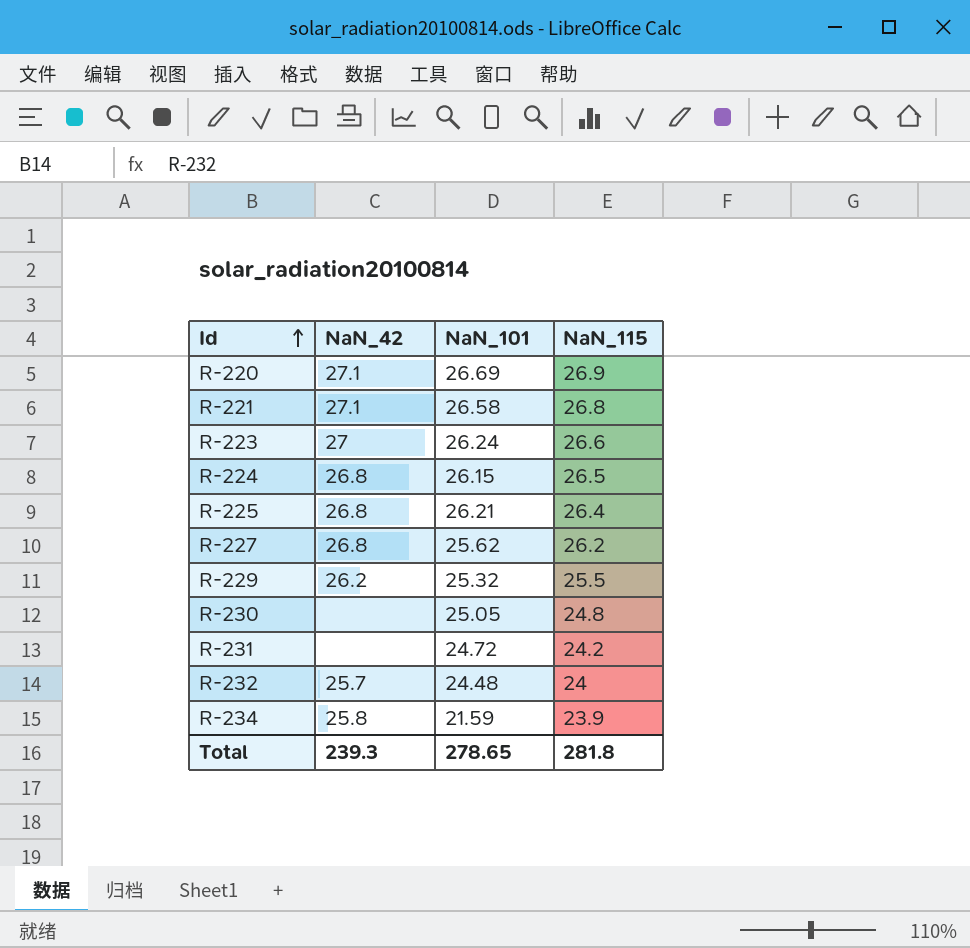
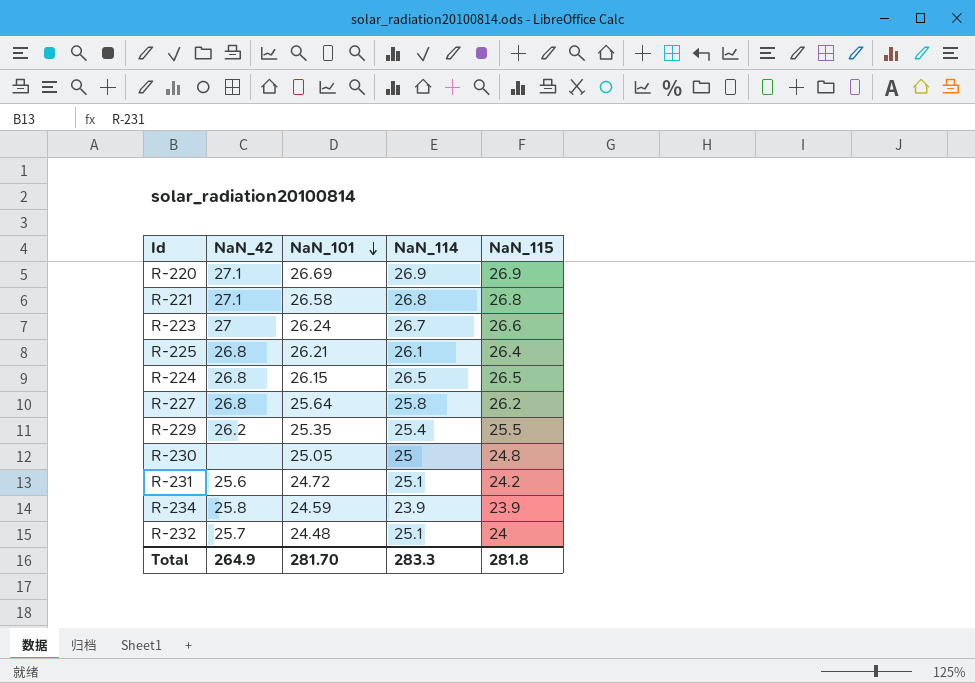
row order: Id ascending -> NaN_101 descending
column NaN_114 | position: none -> 4
R-227 | NaN_101: 25.62 -> 25.64
R-229 | NaN_101: 25.32 -> 25.35
R-231 | NaN_42: none -> 25.6
R-234 | NaN_101: 21.59 -> 24.59
Total | NaN_42: 239.3 -> 264.9
Total | NaN_101: 278.65 -> 281.70

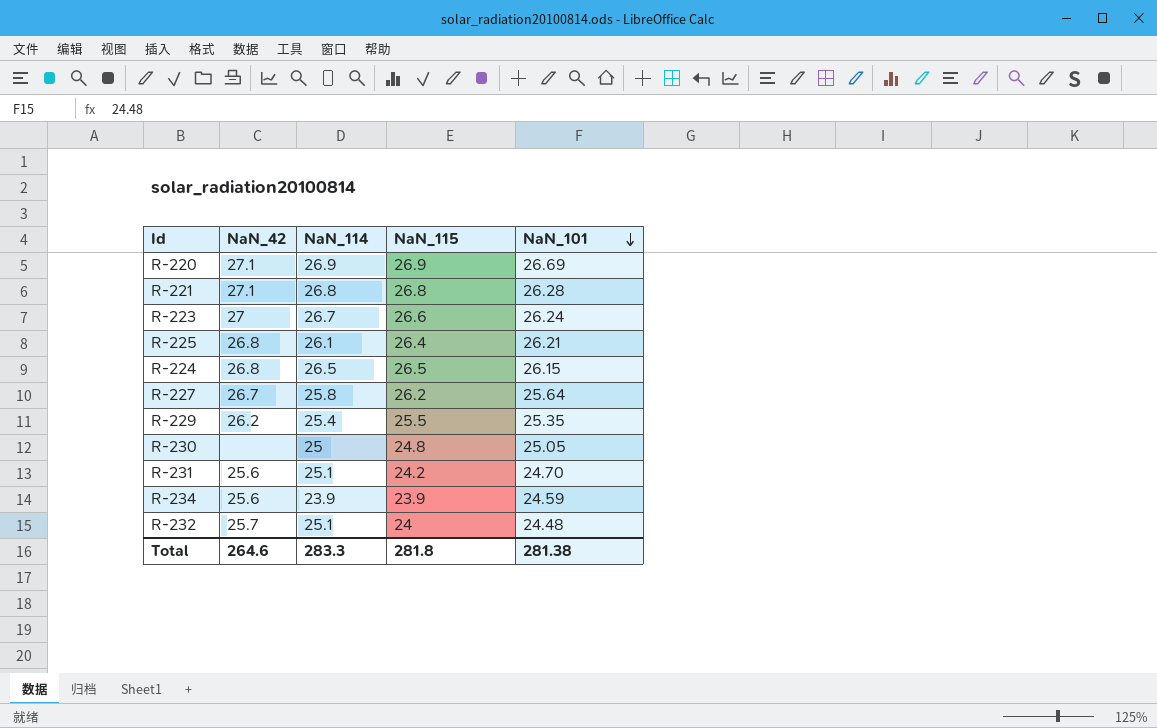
column NaN_101 | position: 3 -> 5
R-221 | NaN_101: 26.58 -> 26.28
R-227 | NaN_42: 26.8 -> 26.7
R-231 | NaN_101: 24.72 -> 24.70
R-234 | NaN_42: 25.8 -> 25.6
Total | NaN_42: 264.9 -> 264.6
Total | NaN_101: 281.70 -> 281.38

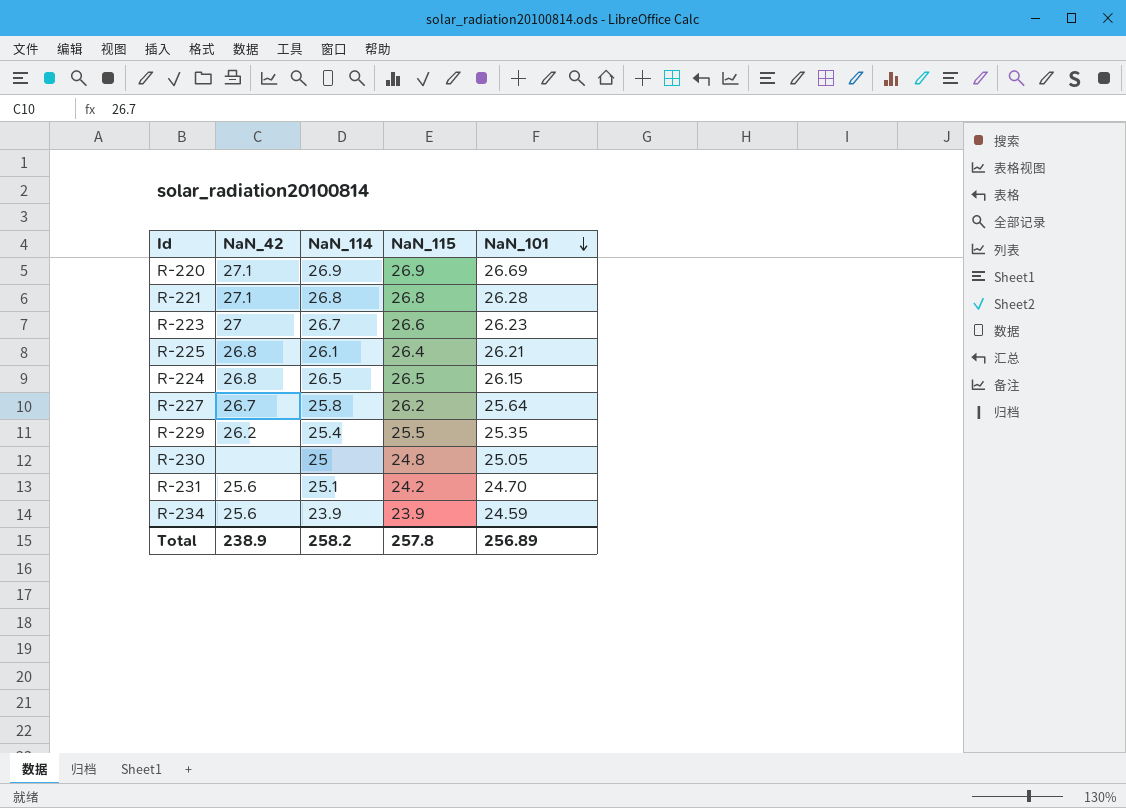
row R-232: 25.7 | 25.1 | 24 | 24.48 -> none
R-223 | NaN_101: 26.24 -> 26.23
Total | NaN_42: 264.6 -> 238.9
Total | NaN_114: 283.3 -> 258.2
Total | NaN_115: 281.8 -> 257.8
Total | NaN_101: 281.38 -> 256.89

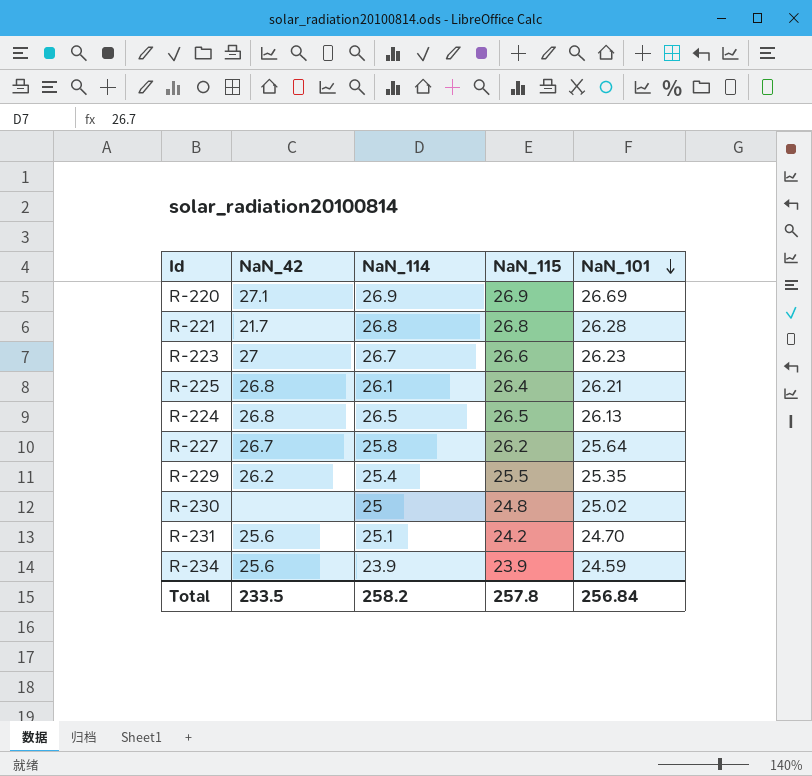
R-221 | NaN_42: 27.1 -> 21.7
R-224 | NaN_101: 26.15 -> 26.13
R-230 | NaN_101: 25.05 -> 25.02
Total | NaN_42: 238.9 -> 233.5
Total | NaN_101: 256.89 -> 256.84

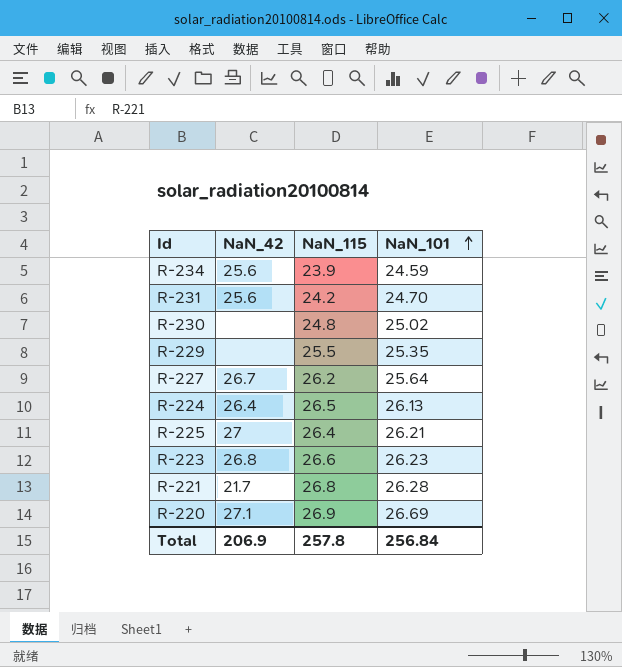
row order: NaN_101 descending -> NaN_101 ascending
column NaN_114 | position: 3 -> none
R-229 | NaN_42: 26.2 -> none
R-224 | NaN_42: 26.8 -> 26.4
R-225 | NaN_42: 26.8 -> 27
R-223 | NaN_42: 27 -> 26.8
Total | NaN_42: 233.5 -> 206.9

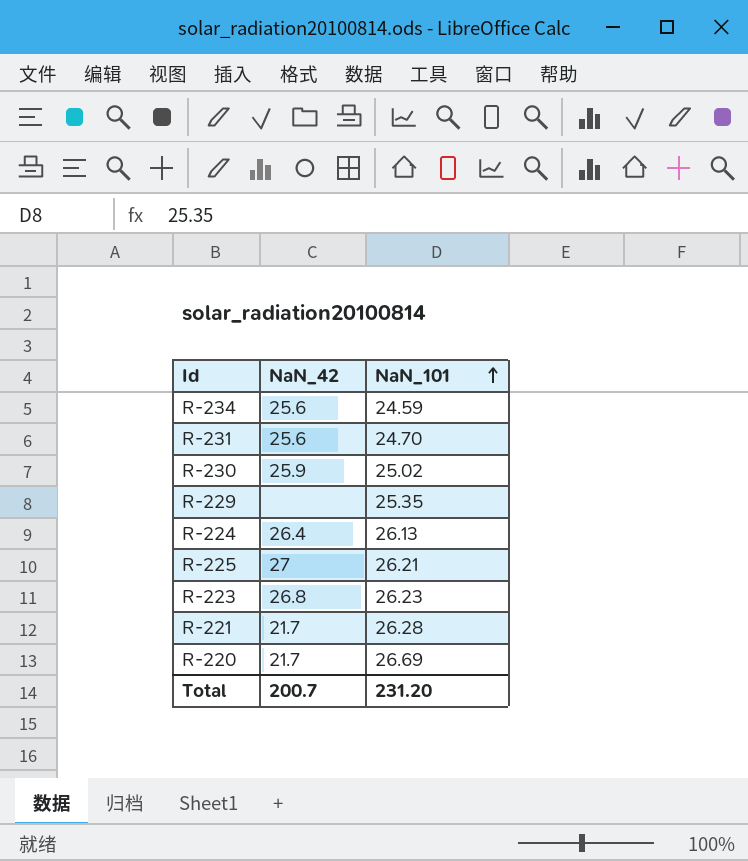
column NaN_115 | position: 3 -> none
row R-227: 26.7 | 26.2 | 25.64 -> none
R-230 | NaN_42: none -> 25.9
R-220 | NaN_42: 27.1 -> 21.7
Total | NaN_42: 206.9 -> 200.7
Total | NaN_101: 256.84 -> 231.20

